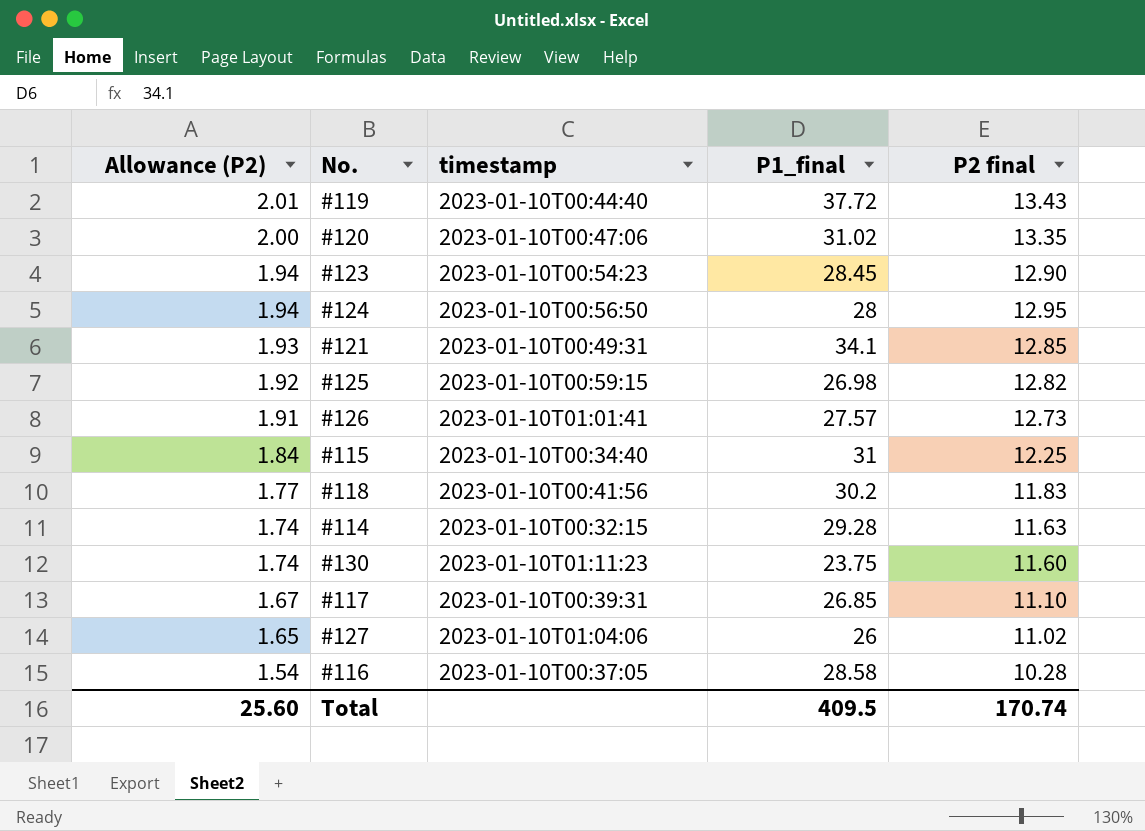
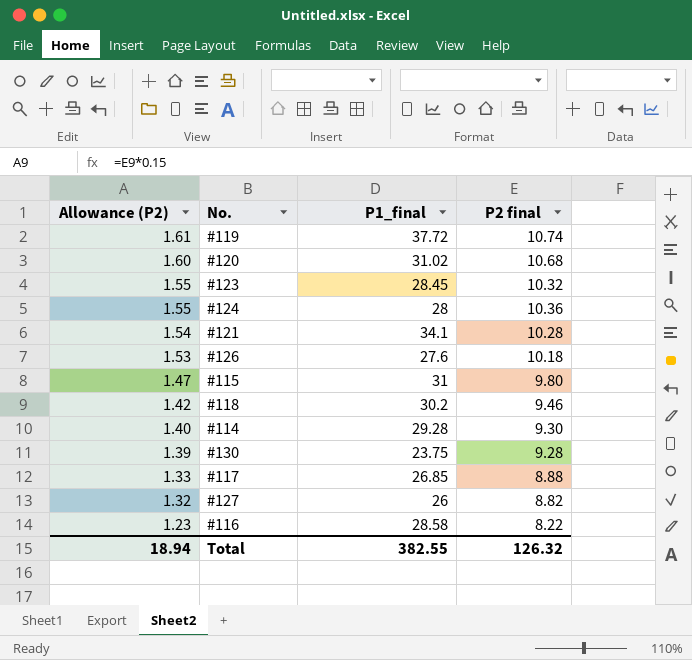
column timestamp | position: 3 -> none
row #125: 1.92 | 2023-01-10T00:59:15 | 26.98 | 12.82 -> none
#119 | Allowance (P2): 2.01 -> 1.61
#119 | P2 final: 13.43 -> 10.74
#120 | Allowance (P2): 2.00 -> 1.60
#120 | P2 final: 13.35 -> 10.68
#123 | Allowance (P2): 1.94 -> 1.55
#123 | P2 final: 12.90 -> 10.32
#124 | Allowance (P2): 1.94 -> 1.55
#124 | P2 final: 12.95 -> 10.36
#121 | Allowance (P2): 1.93 -> 1.54
#121 | P2 final: 12.85 -> 10.28
#126 | Allowance (P2): 1.91 -> 1.53
#126 | P1_final: 27.57 -> 27.6
#126 | P2 final: 12.73 -> 10.18
#115 | Allowance (P2): 1.84 -> 1.47
#115 | P2 final: 12.25 -> 9.80
#118 | Allowance (P2): 1.77 -> 1.42
#118 | P2 final: 11.83 -> 9.46
#114 | Allowance (P2): 1.74 -> 1.40
#114 | P2 final: 11.63 -> 9.30
#130 | Allowance (P2): 1.74 -> 1.39
#130 | P2 final: 11.60 -> 9.28
#117 | Allowance (P2): 1.67 -> 1.33
#117 | P2 final: 11.10 -> 8.88
#127 | Allowance (P2): 1.65 -> 1.32
#127 | P2 final: 11.02 -> 8.82
#116 | Allowance (P2): 1.54 -> 1.23
#116 | P2 final: 10.28 -> 8.22
Total | Allowance (P2): 25.60 -> 18.94
Total | P1_final: 409.5 -> 382.55
Total | P2 final: 170.74 -> 126.32

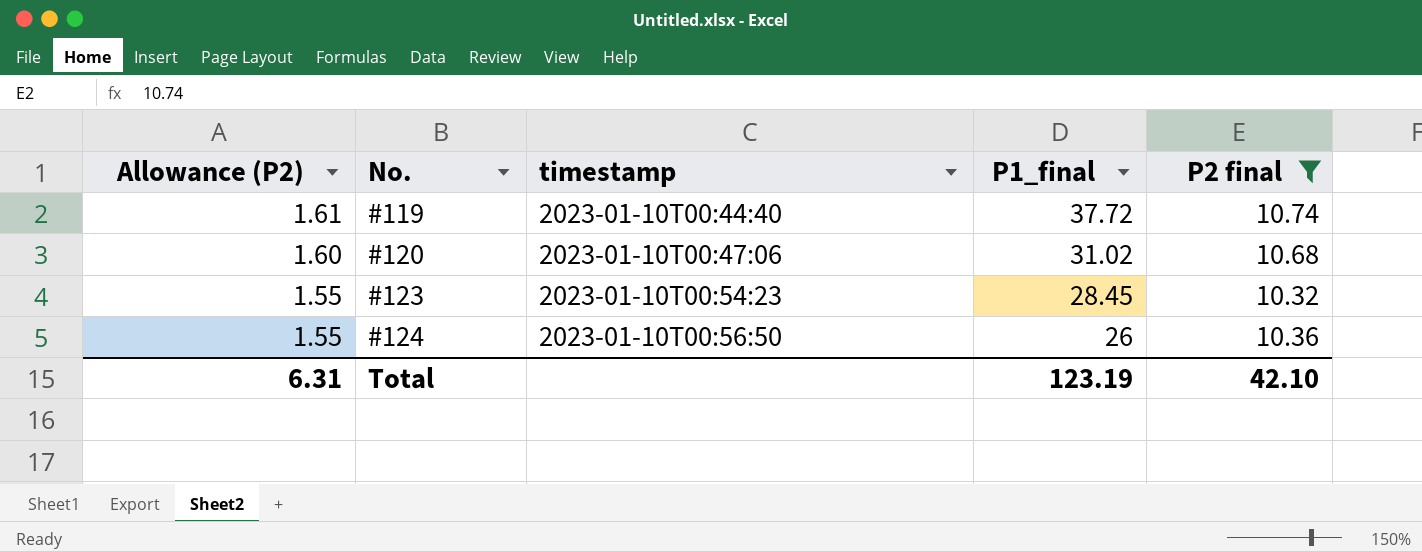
filter: none -> P2 final >= 10.32
column timestamp | position: none -> 3
#124 | P1_final: 28 -> 26
Total | Allowance (P2): 18.94 -> 6.31
Total | P1_final: 382.55 -> 123.19
Total | P2 final: 126.32 -> 42.10

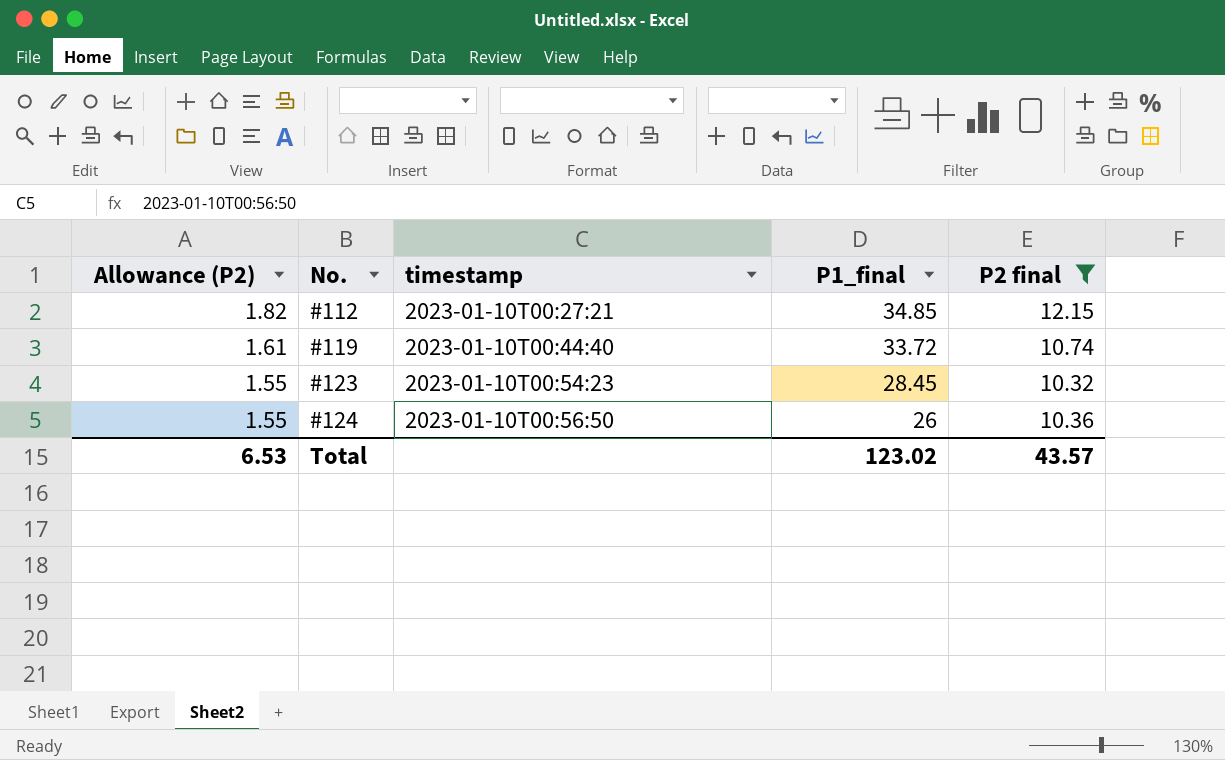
row #120: 1.60 | 2023-01-10T00:47:06 | 31.02 | 10.68 -> none
row #112: none -> 1.82 | 2023-01-10T00:27:21 | 34.85 | 12.15
#119 | P1_final: 37.72 -> 33.72
Total | Allowance (P2): 6.31 -> 6.53
Total | P1_final: 123.19 -> 123.02
Total | P2 final: 42.10 -> 43.57

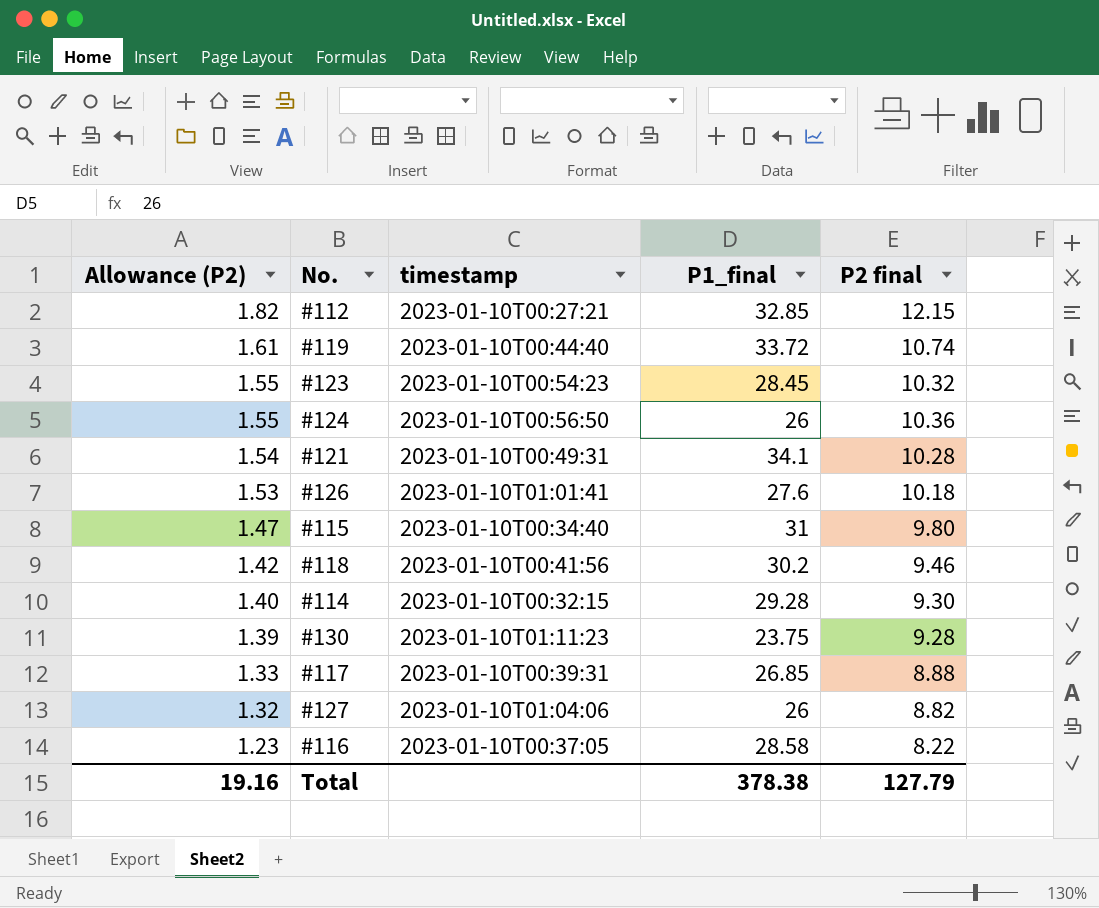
filter: P2 final >= 10.32 -> none
#112 | P1_final: 34.85 -> 32.85
Total | Allowance (P2): 6.53 -> 19.16
Total | P1_final: 123.02 -> 378.38
Total | P2 final: 43.57 -> 127.79

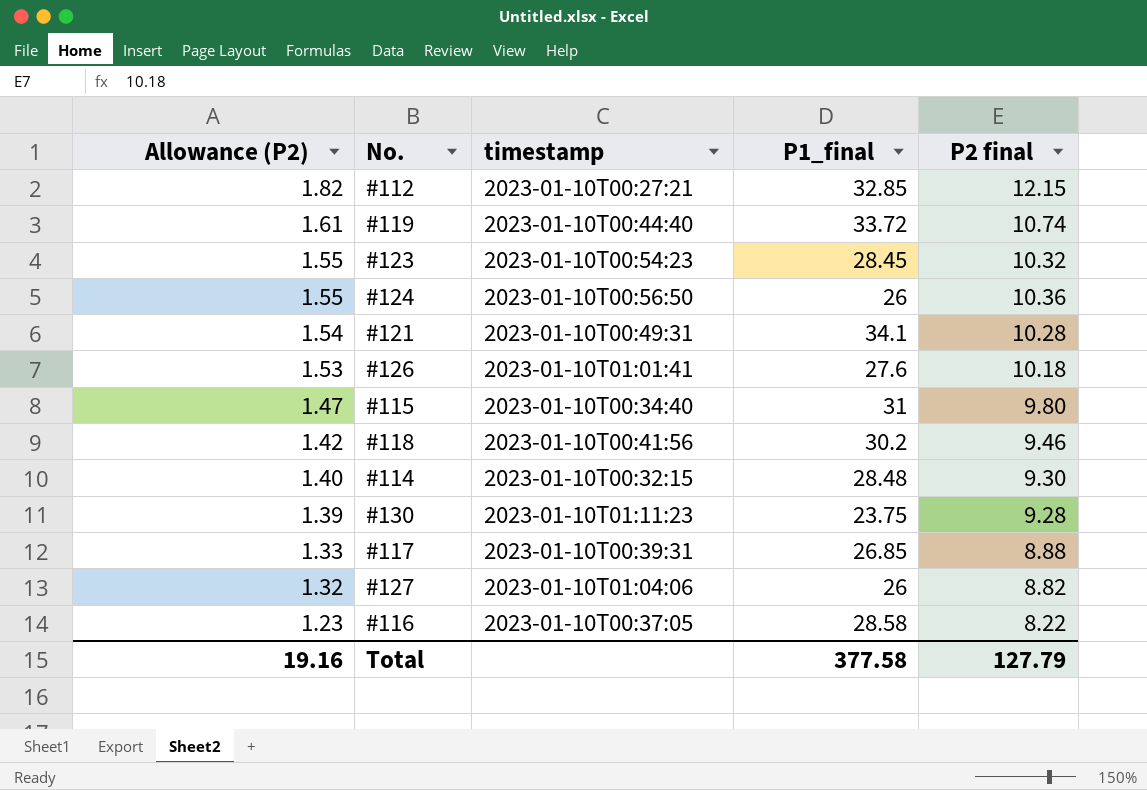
#114 | P1_final: 29.28 -> 28.48
Total | P1_final: 378.38 -> 377.58

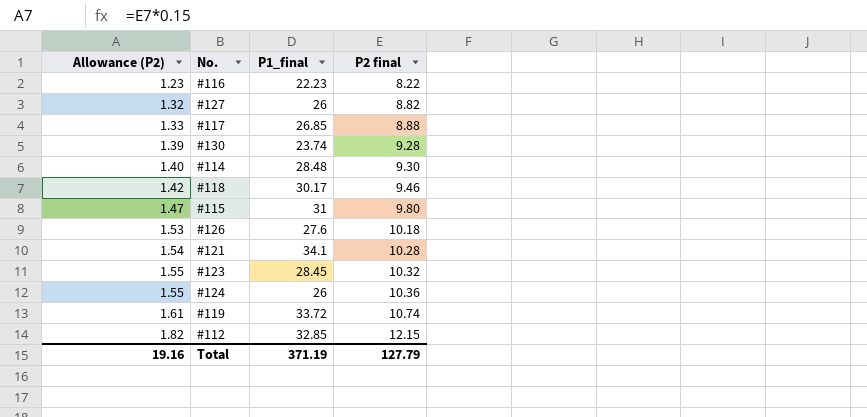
row order: Allowance (P2) descending -> Allowance (P2) ascending
column timestamp | position: 3 -> none
#116 | P1_final: 28.58 -> 22.23
#130 | P1_final: 23.75 -> 23.74
#118 | P1_final: 30.2 -> 30.17
Total | P1_final: 377.58 -> 371.19

